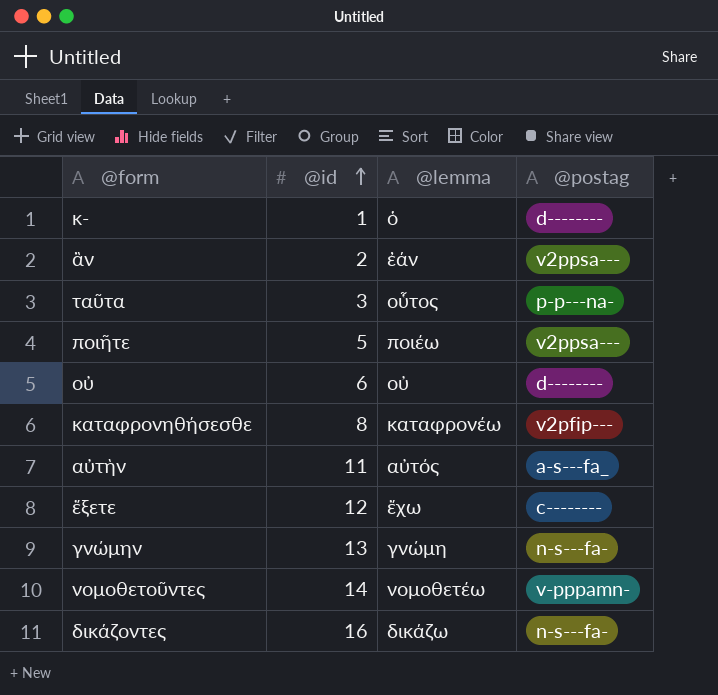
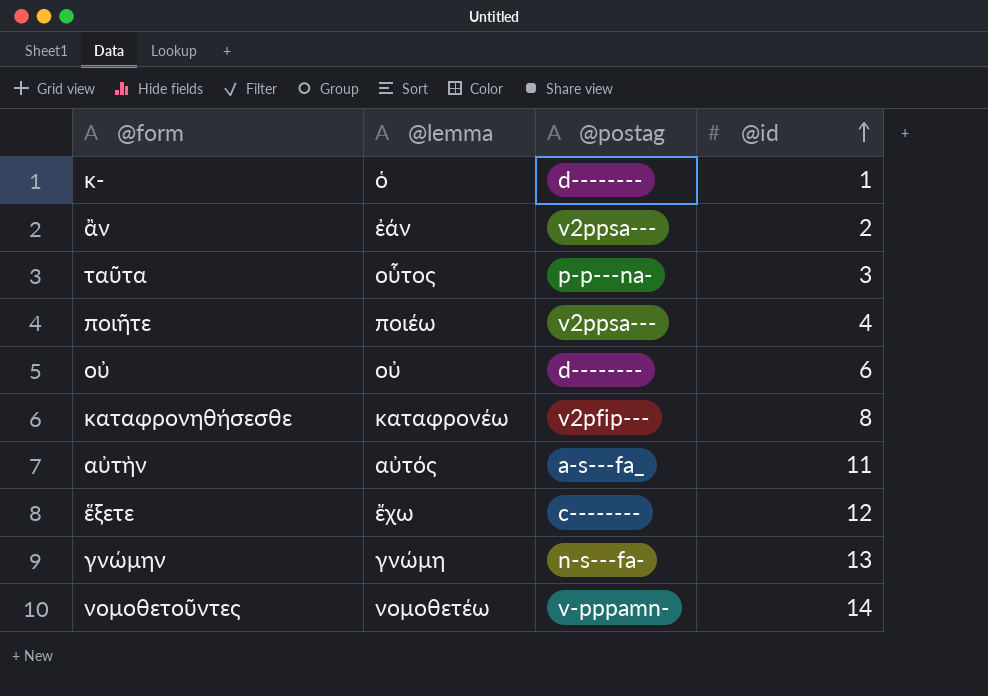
column @id | position: 2 -> 4
row δικάζοντες: 16 | δικάζω | n-s---fa- -> none
ποιῆτε | @id: 5 -> 4

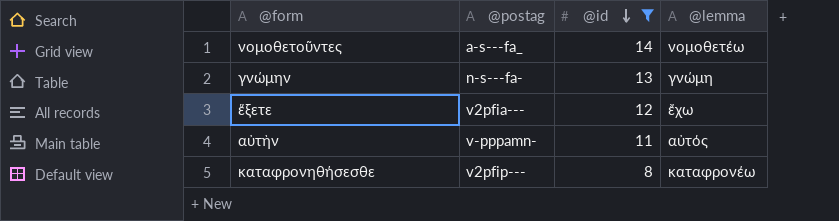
filter: none -> @id >= 8
row order: @id ascending -> @id descending
column @lemma | position: 2 -> 4
νομοθετοῦντες | @postag: v-pppamn- -> a-s---fa_
ἕξετε | @postag: c-------- -> v2pfia---
αὐτὴν | @postag: a-s---fa_ -> v-pppamn-

